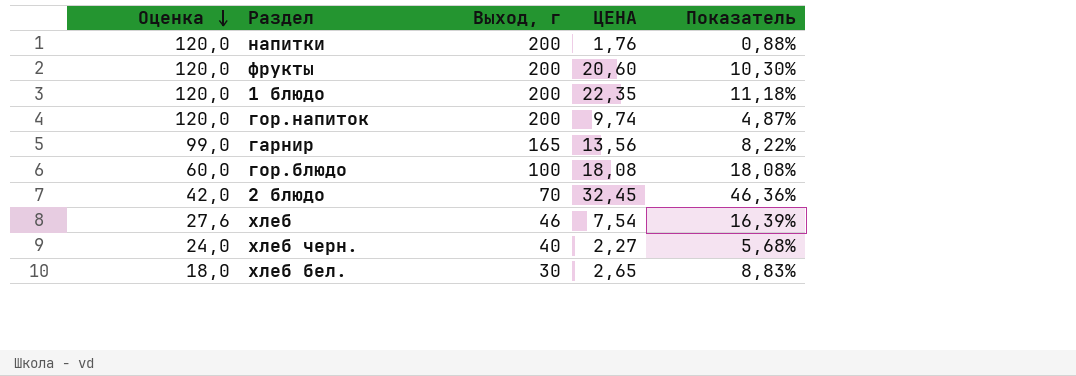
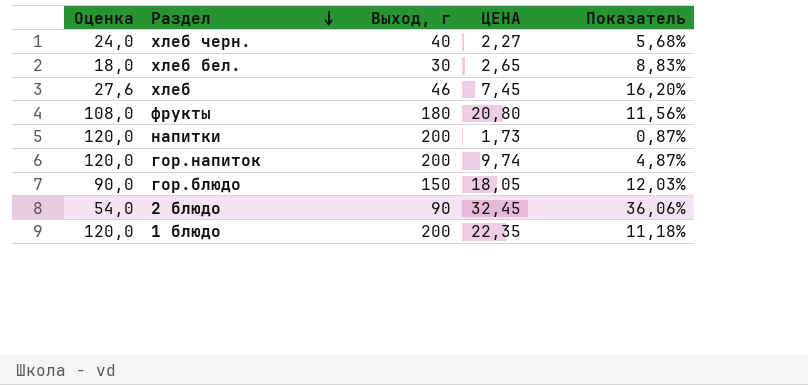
row order: Оценка descending -> Раздел descending
row гарнир: 99,0 | 165 | 13,56 | 8,22% -> none
хлеб | ЦЕНА: 7,54 -> 7,45
хлеб | Показатель: 16,39% -> 16,20%
фрукты | Оценка: 120,0 -> 108,0
фрукты | Выход, г: 200 -> 180
фрукты | ЦЕНА: 20,60 -> 20,80
фрукты | Показатель: 10,30% -> 11,56%
напитки | ЦЕНА: 1,76 -> 1,73
напитки | Показатель: 0,88% -> 0,87%
гор.блюдо | Оценка: 60,0 -> 90,0
гор.блюдо | Выход, г: 100 -> 150
гор.блюдо | ЦЕНА: 18,08 -> 18,05
гор.блюдо | Показатель: 18,08% -> 12,03%
2 блюдо | Оценка: 42,0 -> 54,0
2 блюдо | Выход, г: 70 -> 90
2 блюдо | Показатель: 46,36% -> 36,06%

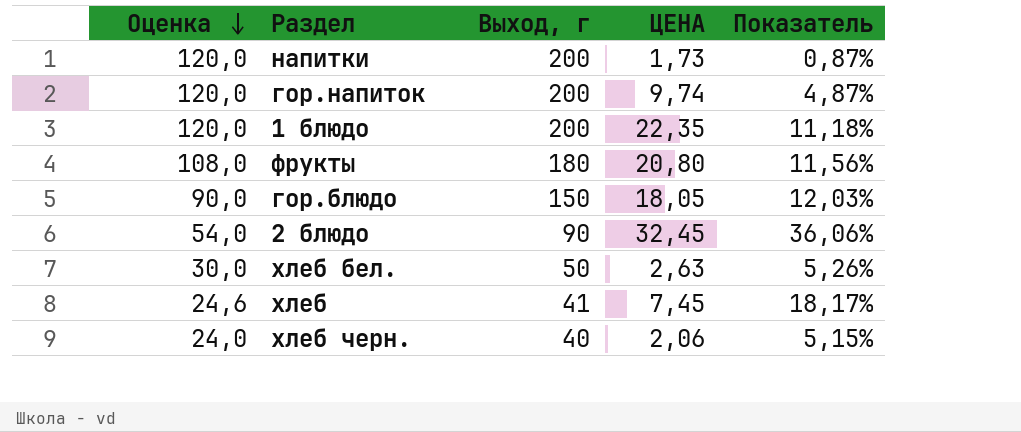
row order: Раздел descending -> Оценка descending
хлеб бел. | Оценка: 18,0 -> 30,0
хлеб бел. | Выход, г: 30 -> 50
хлеб бел. | ЦЕНА: 2,65 -> 2,63
хлеб бел. | Показатель: 8,83% -> 5,26%
хлеб | Оценка: 27,6 -> 24,6
хлеб | Выход, г: 46 -> 41
хлеб | Показатель: 16,20% -> 18,17%
хлеб черн. | ЦЕНА: 2,27 -> 2,06
хлеб черн. | Показатель: 5,68% -> 5,15%

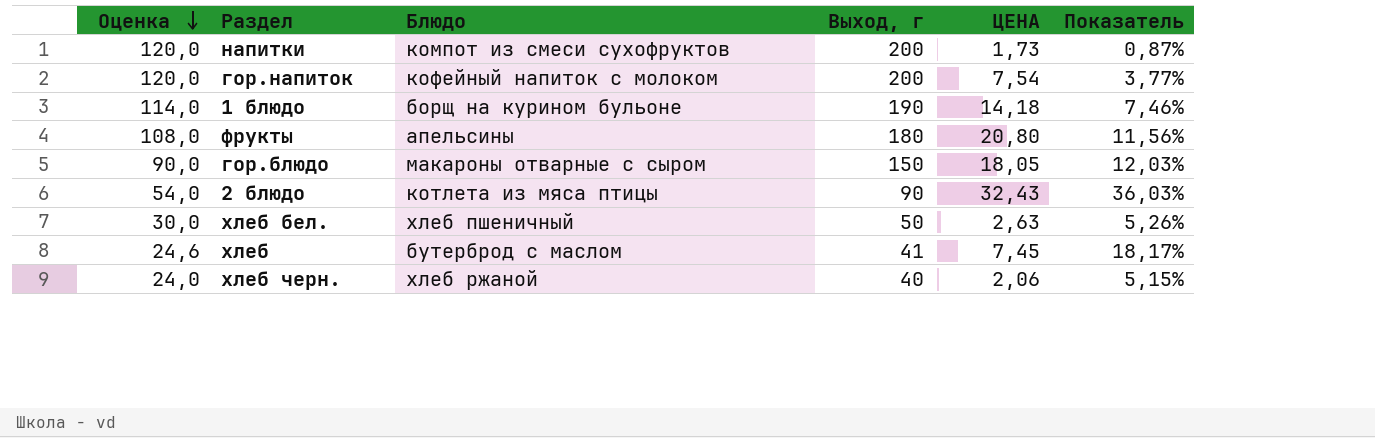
column Блюдо | position: none -> 3
гор.напиток | ЦЕНА: 9,74 -> 7,54
гор.напиток | Показатель: 4,87% -> 3,77%
1 блюдо | Оценка: 120,0 -> 114,0
1 блюдо | Выход, г: 200 -> 190
1 блюдо | ЦЕНА: 22,35 -> 14,18
1 блюдо | Показатель: 11,18% -> 7,46%
2 блюдо | ЦЕНА: 32,45 -> 32,43
2 блюдо | Показатель: 36,06% -> 36,03%

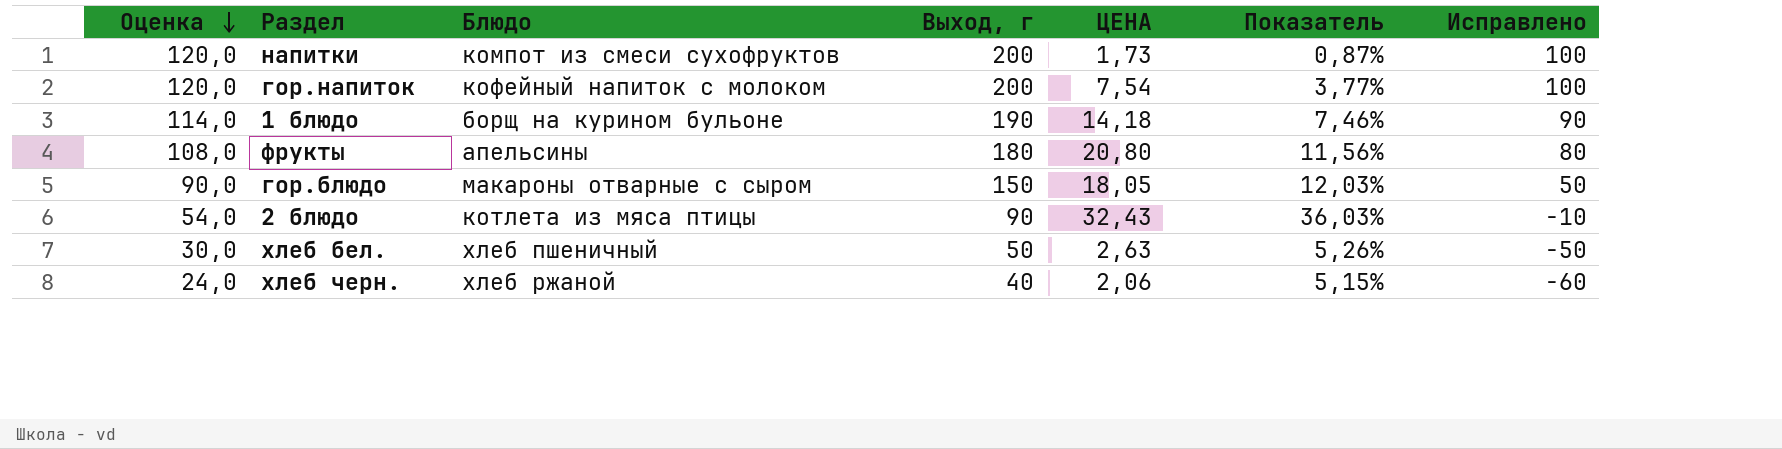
column Исправлено | formula: none -> [Выход, г] - 100
row хлеб: 24,6 | бутерброд с маслом | 41 | 7,45 | 18,17% -> none

